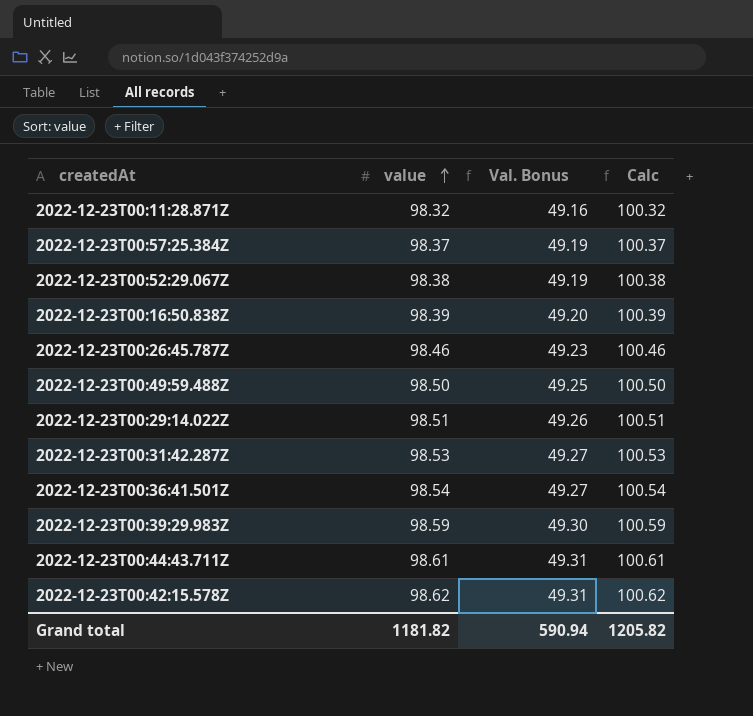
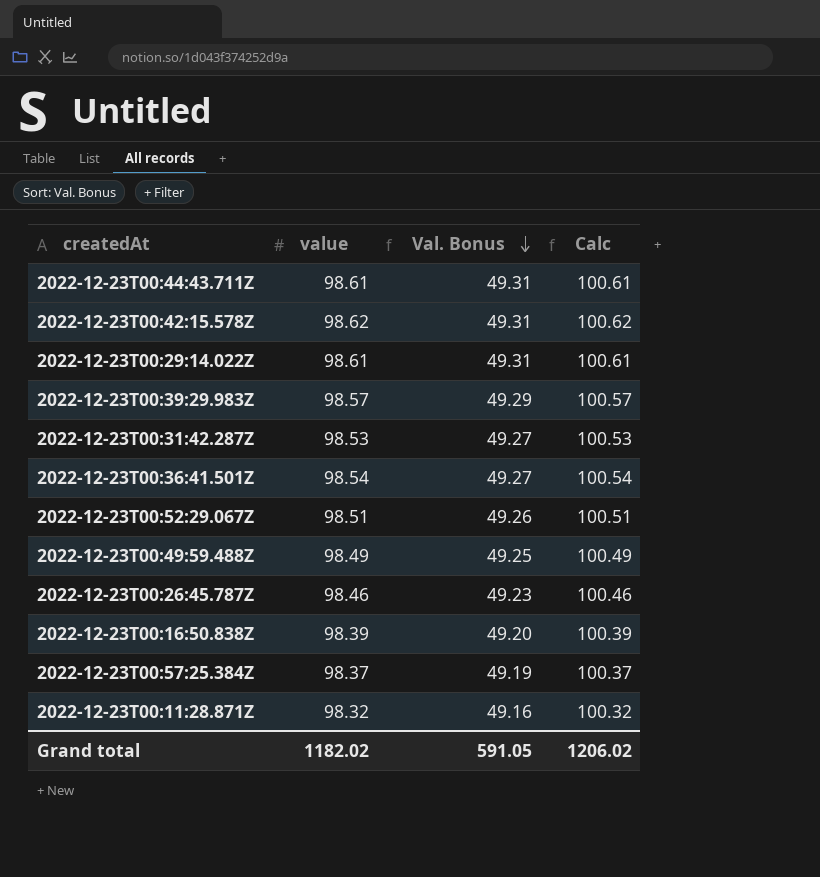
row order: value ascending -> Val. Bonus descending
2022-12-23T00:29:14.022Z | value: 98.51 -> 98.61
2022-12-23T00:29:14.022Z | Val. Bonus: 49.26 -> 49.31
2022-12-23T00:29:14.022Z | Calc: 100.51 -> 100.61
2022-12-23T00:39:29.983Z | value: 98.59 -> 98.57
2022-12-23T00:39:29.983Z | Val. Bonus: 49.30 -> 49.29
2022-12-23T00:39:29.983Z | Calc: 100.59 -> 100.57
2022-12-23T00:52:29.067Z | value: 98.38 -> 98.51
2022-12-23T00:52:29.067Z | Val. Bonus: 49.19 -> 49.26
2022-12-23T00:52:29.067Z | Calc: 100.38 -> 100.51
2022-12-23T00:49:59.488Z | value: 98.50 -> 98.49
2022-12-23T00:49:59.488Z | Calc: 100.50 -> 100.49
Grand total | value: 1181.82 -> 1182.02
Grand total | Val. Bonus: 590.94 -> 591.05
Grand total | Calc: 1205.82 -> 1206.02

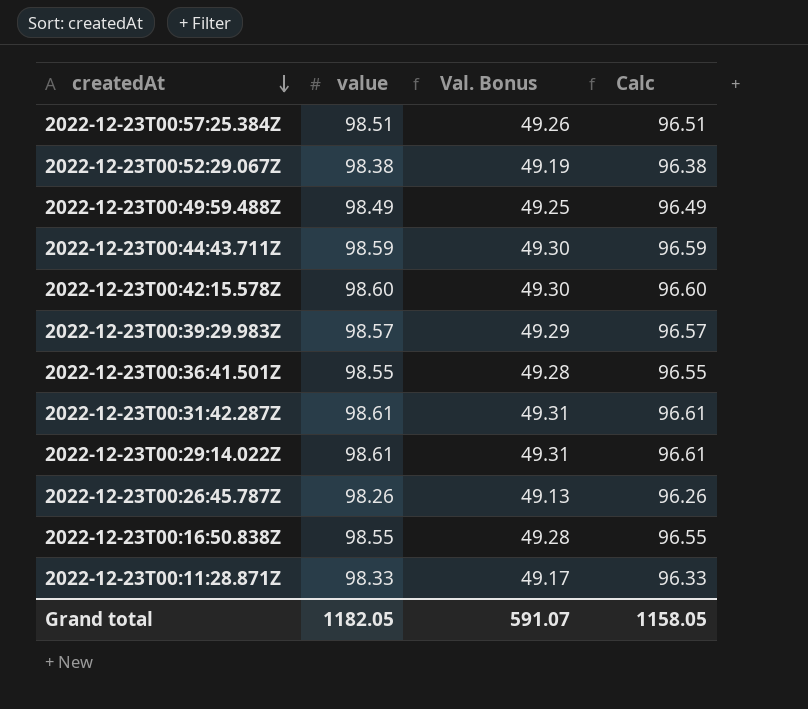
row order: Val. Bonus descending -> createdAt descending
column Calc | formula: [value] + 2 -> [value] - 2
2022-12-23T00:57:25.384Z | value: 98.37 -> 98.51
2022-12-23T00:57:25.384Z | Val. Bonus: 49.19 -> 49.26
2022-12-23T00:52:29.067Z | value: 98.51 -> 98.38
2022-12-23T00:52:29.067Z | Val. Bonus: 49.26 -> 49.19
2022-12-23T00:44:43.711Z | value: 98.61 -> 98.59
2022-12-23T00:44:43.711Z | Val. Bonus: 49.31 -> 49.30
2022-12-23T00:42:15.578Z | value: 98.62 -> 98.60
2022-12-23T00:42:15.578Z | Val. Bonus: 49.31 -> 49.30
2022-12-23T00:36:41.501Z | value: 98.54 -> 98.55
2022-12-23T00:36:41.501Z | Val. Bonus: 49.27 -> 49.28
2022-12-23T00:31:42.287Z | value: 98.53 -> 98.61
2022-12-23T00:31:42.287Z | Val. Bonus: 49.27 -> 49.31
2022-12-23T00:26:45.787Z | value: 98.46 -> 98.26
2022-12-23T00:26:45.787Z | Val. Bonus: 49.23 -> 49.13
2022-12-23T00:16:50.838Z | value: 98.39 -> 98.55
2022-12-23T00:16:50.838Z | Val. Bonus: 49.20 -> 49.28
2022-12-23T00:11:28.871Z | value: 98.32 -> 98.33
2022-12-23T00:11:28.871Z | Val. Bonus: 49.16 -> 49.17
Grand total | value: 1182.02 -> 1182.05
Grand total | Val. Bonus: 591.05 -> 591.07
Grand total | Calc: 1206.02 -> 1158.05

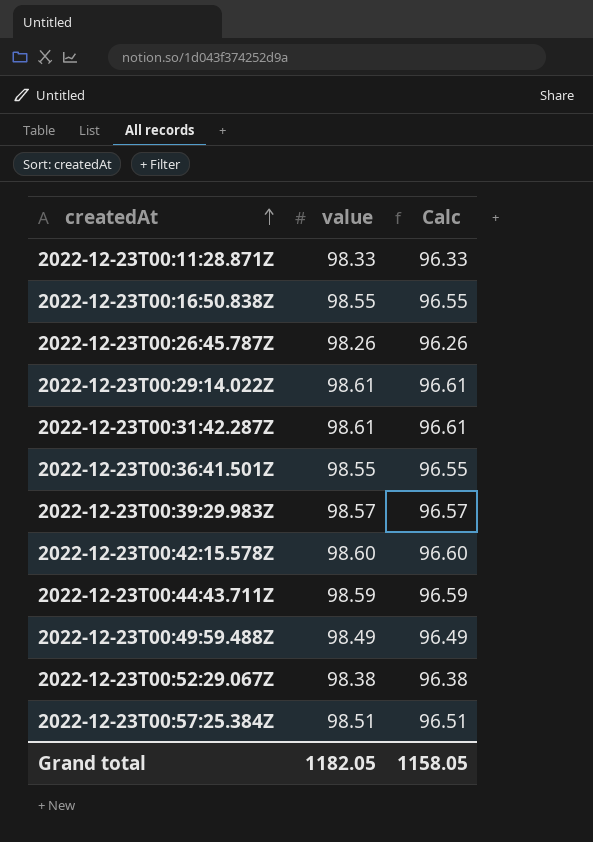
row order: createdAt descending -> createdAt ascending
column Val. Bonus | formula: [value] * 0.5 -> none

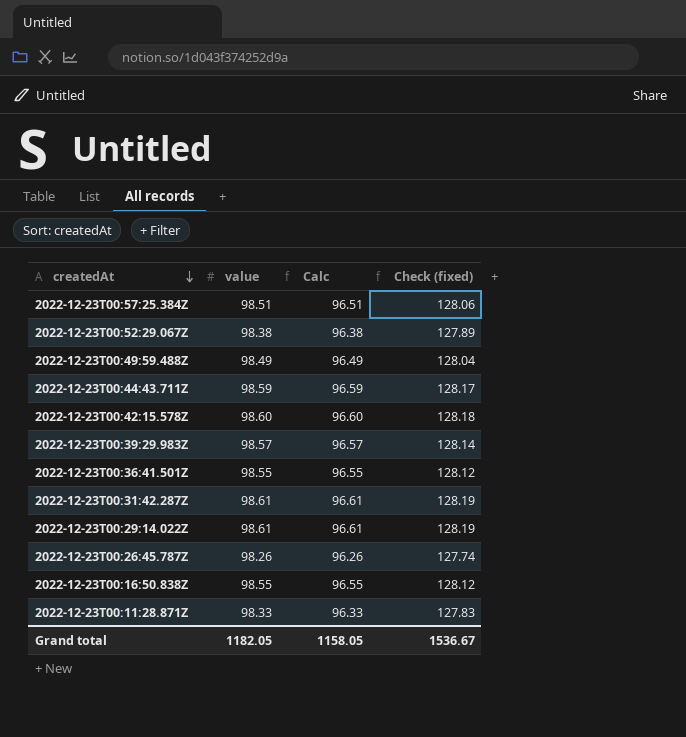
row order: createdAt ascending -> createdAt descending
column Check (fixed) | formula: none -> [value] * 1.3

